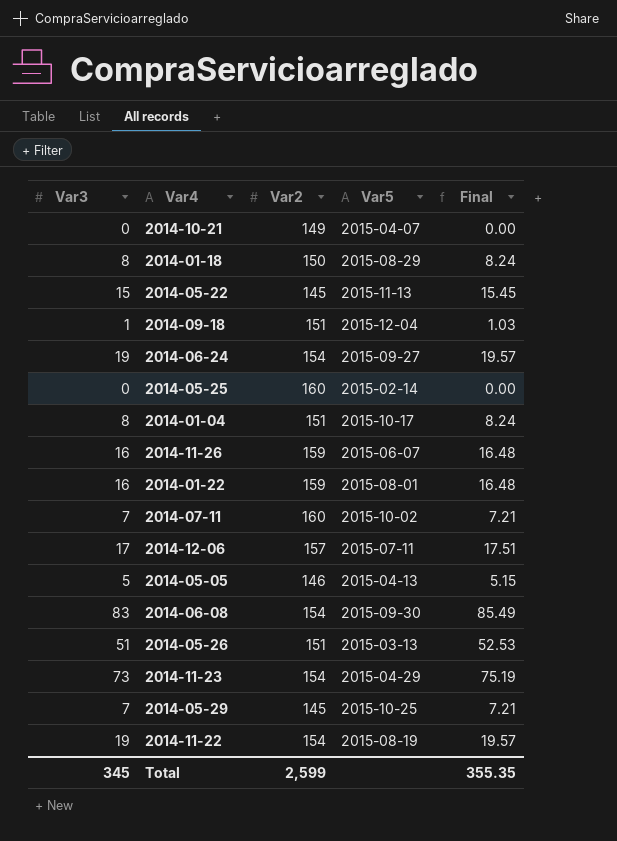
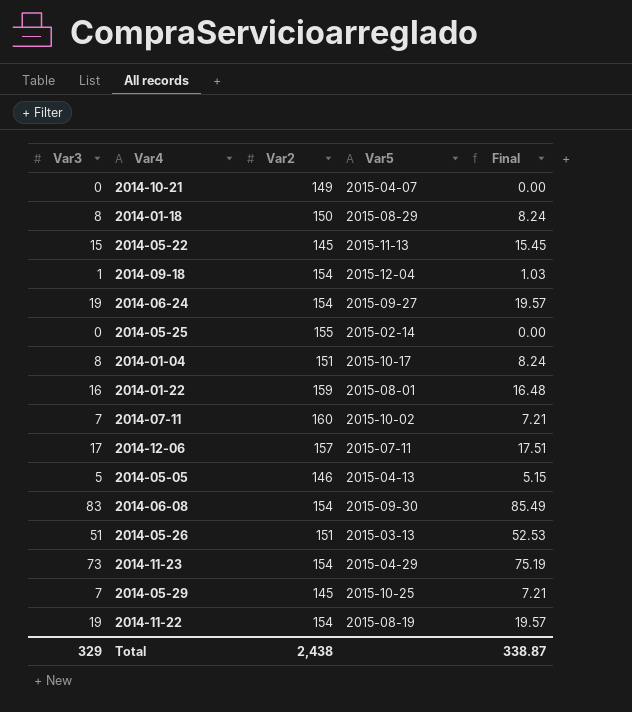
row 2014-11-26: 16 | 159 | 2015-06-07 | 16.48 -> none
2014-09-18 | Var2: 151 -> 154
2014-05-25 | Var2: 160 -> 155
Total | Var3: 345 -> 329
Total | Var2: 2,599 -> 2,438
Total | Final: 355.35 -> 338.87

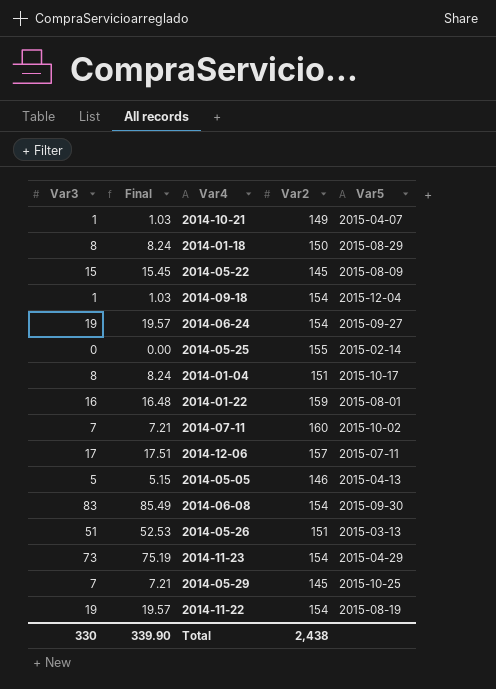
column Final | position: 5 -> 2
2014-10-21 | Var3: 0 -> 1
2014-10-21 | Final: 0.00 -> 1.03
2014-05-22 | Var5: 2015-11-13 -> 2015-08-09
Total | Var3: 329 -> 330
Total | Final: 338.87 -> 339.90

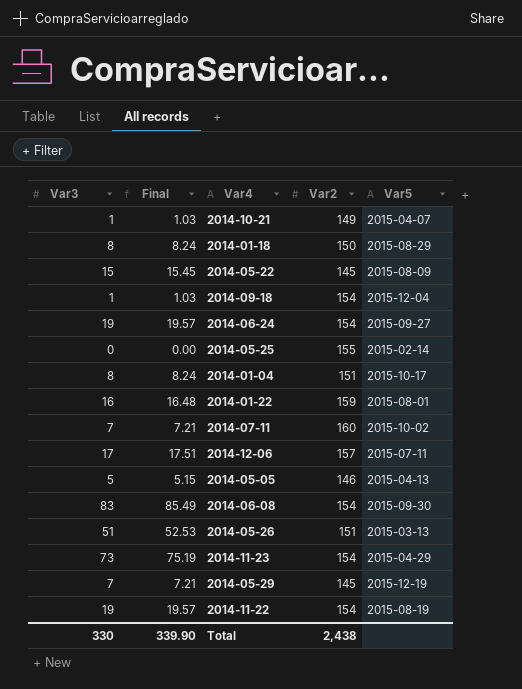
2014-05-29 | Var5: 2015-10-25 -> 2015-12-19

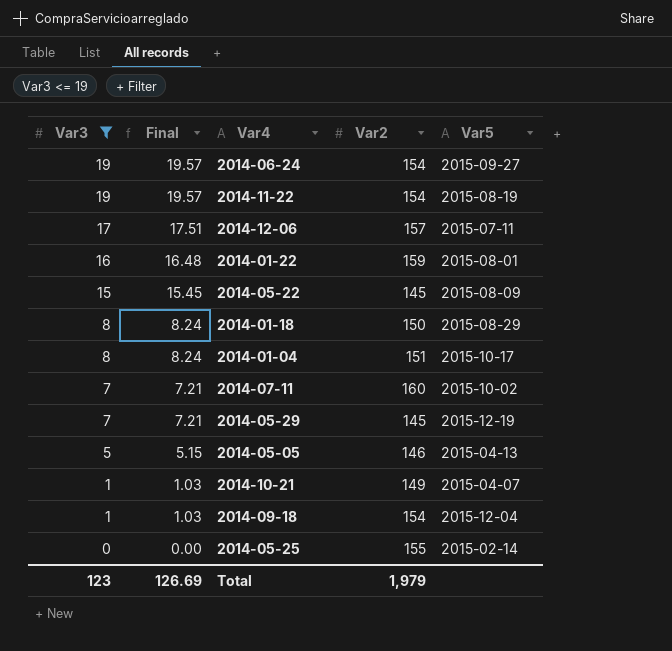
filter: none -> Var3 <= 19
row order: none -> Var3 descending
Total | Var3: 330 -> 123
Total | Final: 339.90 -> 126.69
Total | Var2: 2,438 -> 1,979

